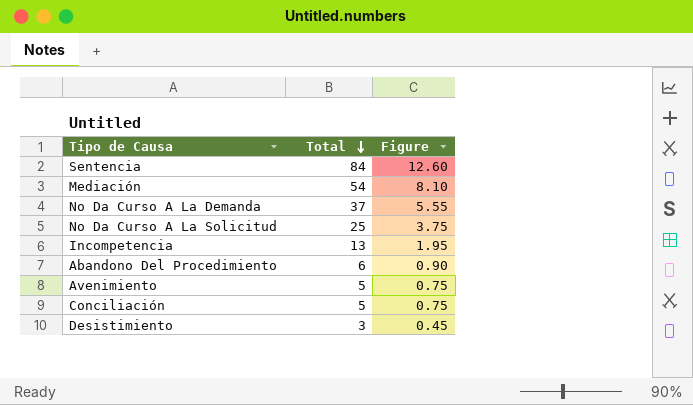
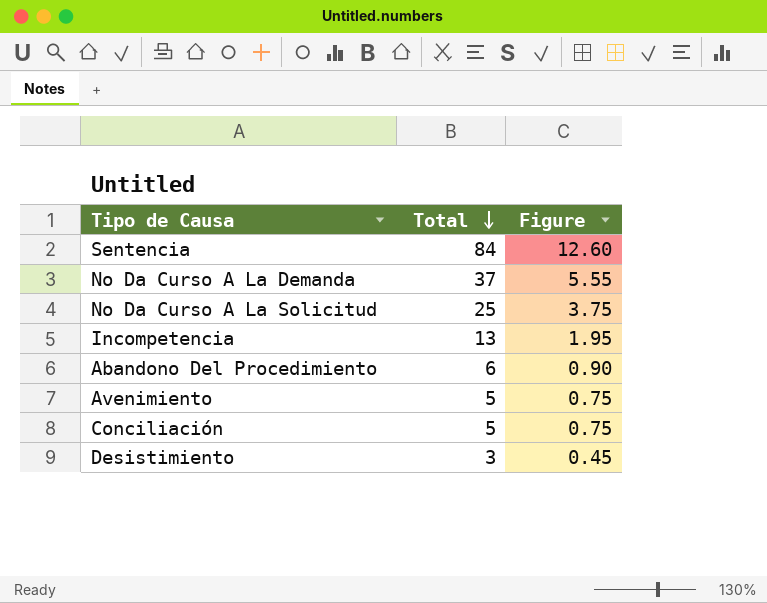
row Mediación: 54 | 8.10 -> none

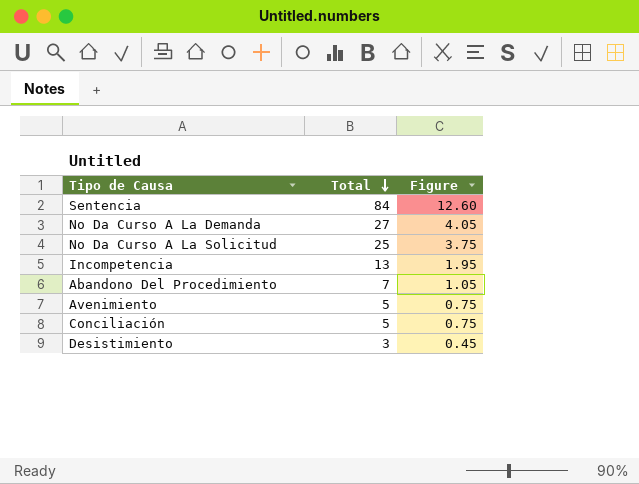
No Da Curso A La Demanda | Total: 37 -> 27
No Da Curso A La Demanda | Figure: 5.55 -> 4.05
Abandono Del Procedimiento | Total: 6 -> 7
Abandono Del Procedimiento | Figure: 0.90 -> 1.05

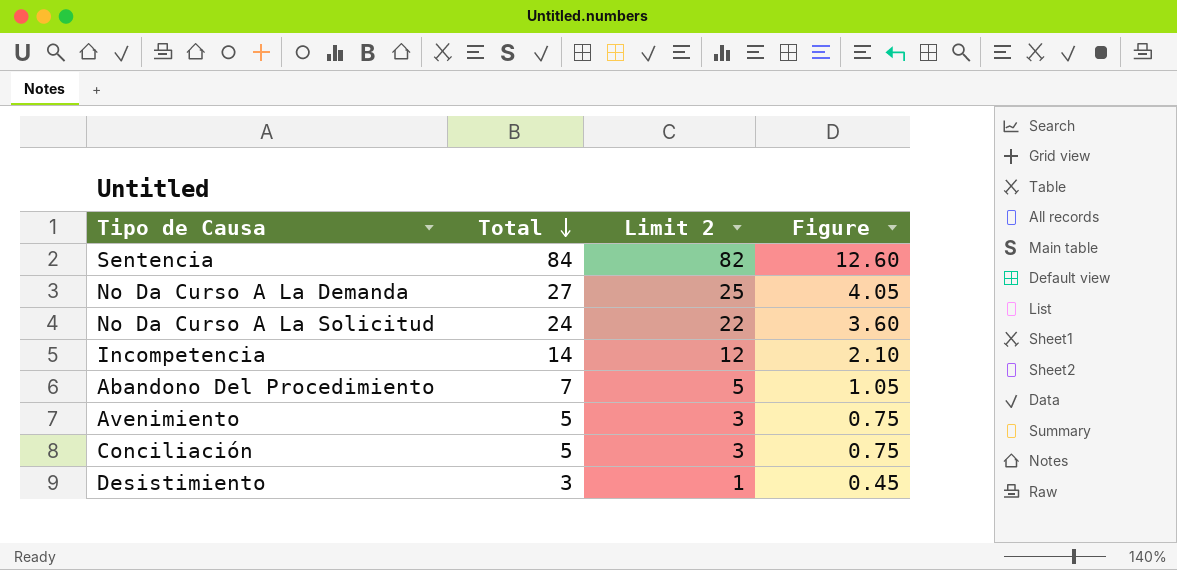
column Limit 2 | formula: none -> [Total] - 2
No Da Curso A La Solicitud | Total: 25 -> 24
No Da Curso A La Solicitud | Figure: 3.75 -> 3.60
Incompetencia | Total: 13 -> 14
Incompetencia | Figure: 1.95 -> 2.10

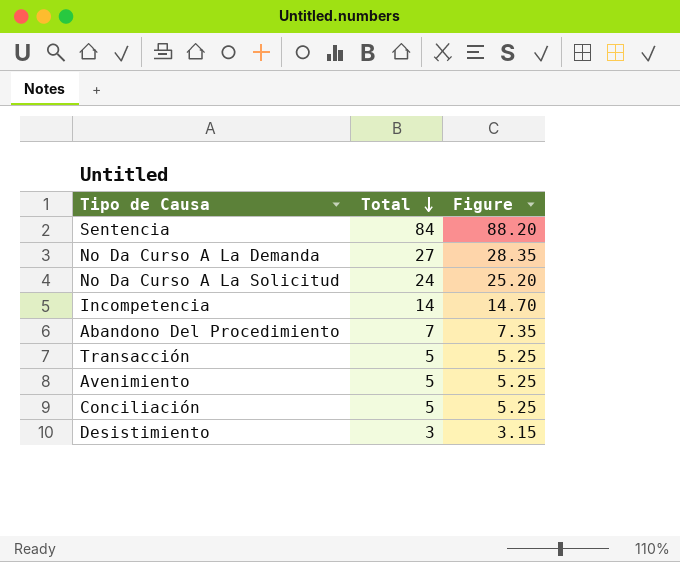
column Limit 2 | formula: [Total] - 2 -> none
column Figure | formula: [Total] * 0.15 -> [Total] * 1.05
row Transacción: none -> 5 | 5.25

